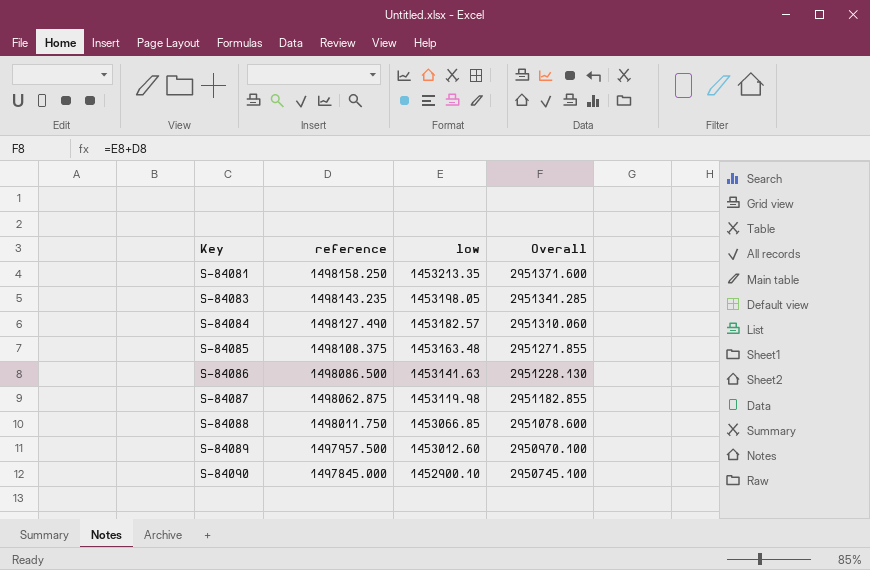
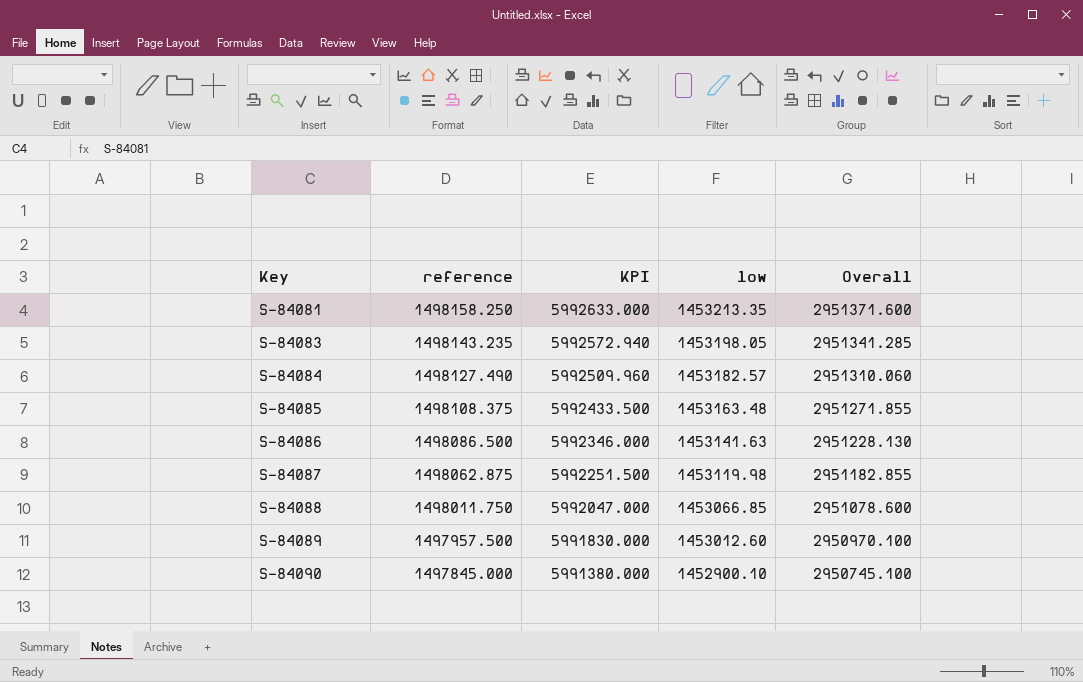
column KPI | formula: none -> [reference] * 4

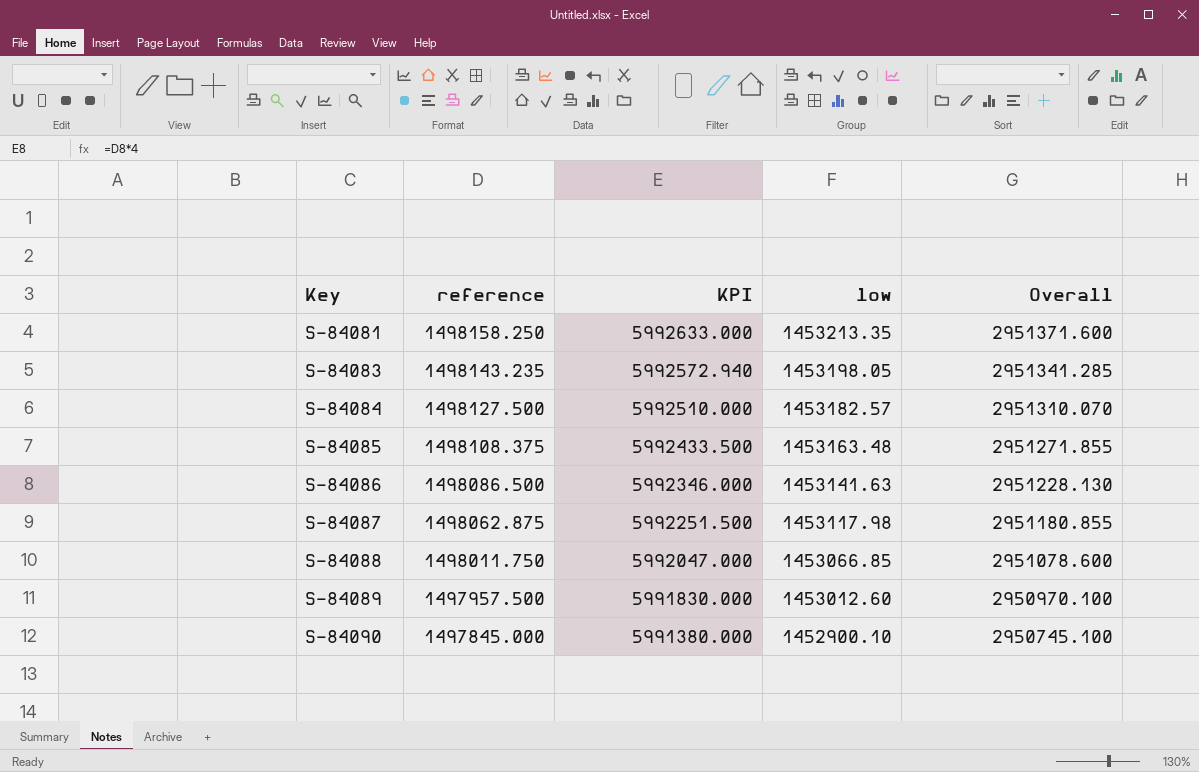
S-84084 | reference: 1498127.490 -> 1498127.500
S-84084 | KPI: 5992509.960 -> 5992510.000
S-84084 | Overall: 2951310.060 -> 2951310.070
S-84087 | low: 1453119.98 -> 1453117.98
S-84087 | Overall: 2951182.855 -> 2951180.855

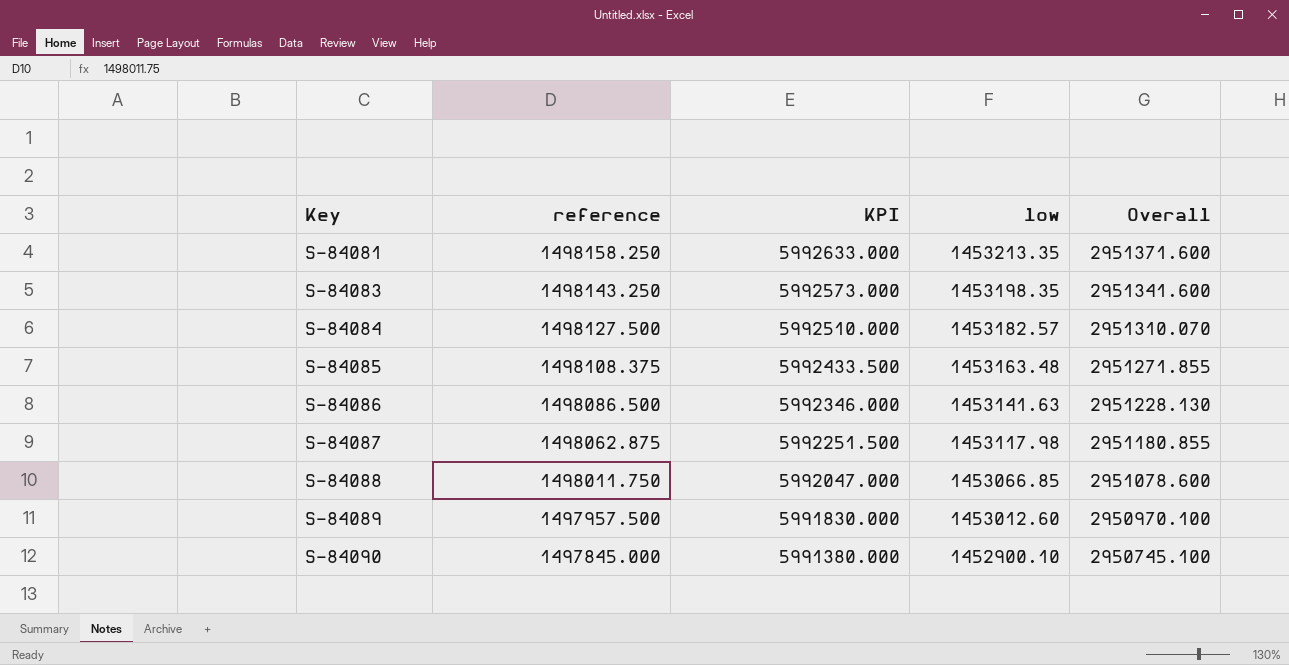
S-84083 | reference: 1498143.235 -> 1498143.250
S-84083 | KPI: 5992572.940 -> 5992573.000
S-84083 | low: 1453198.05 -> 1453198.35
S-84083 | Overall: 2951341.285 -> 2951341.600

